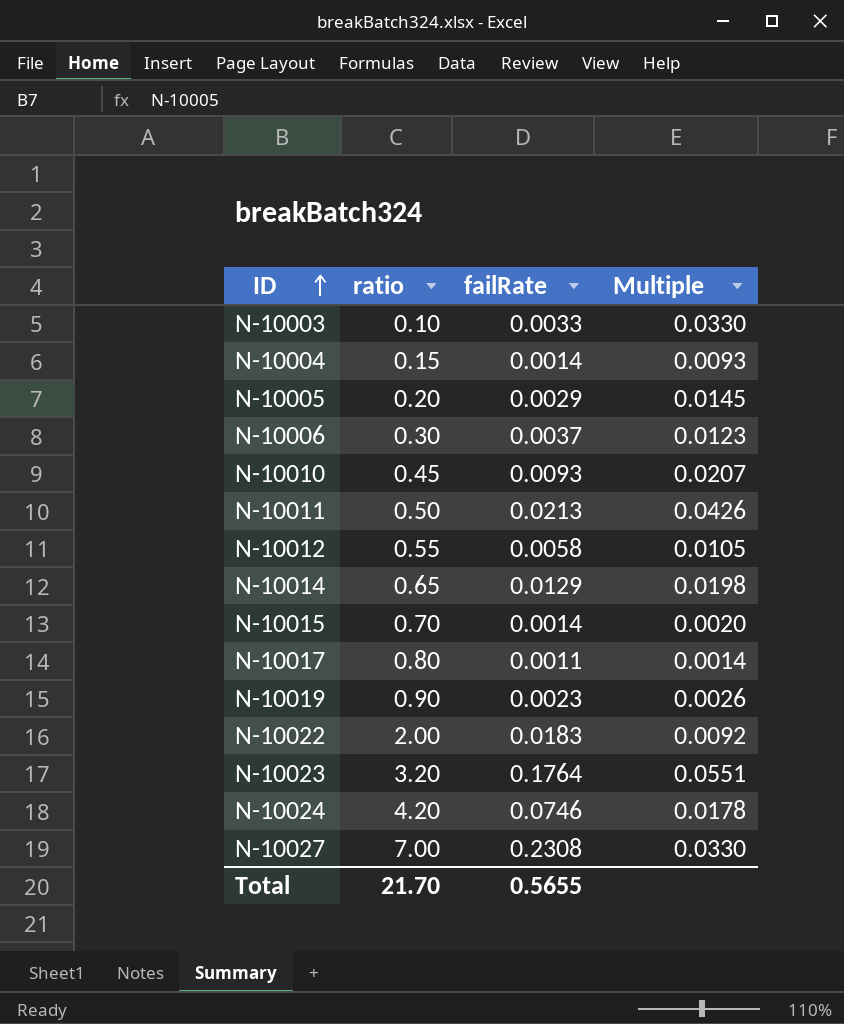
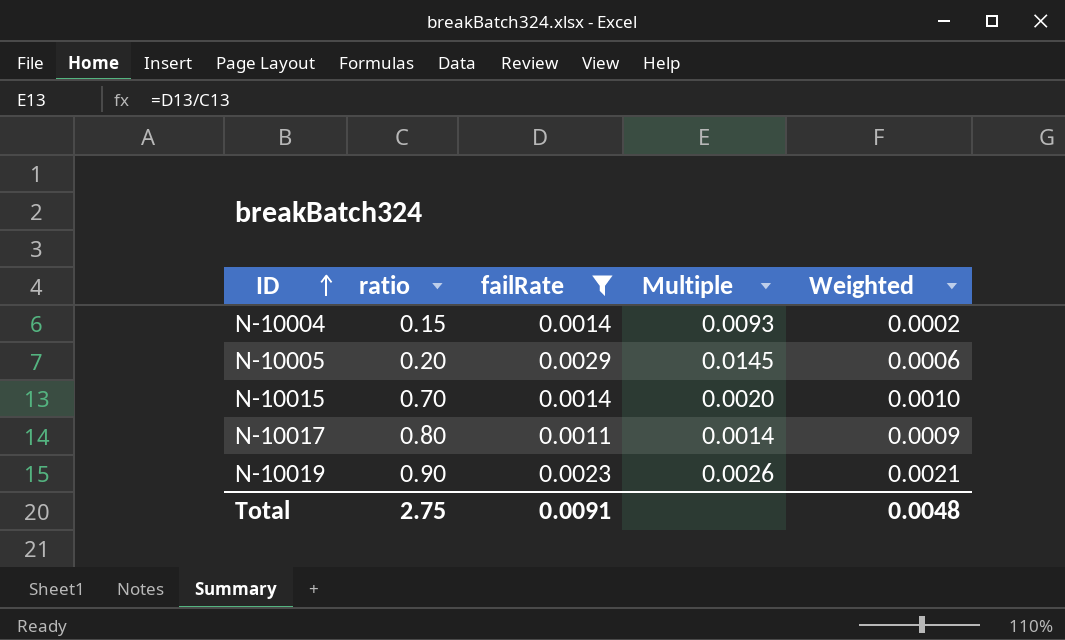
filter: none -> failRate <= 0.0029
column Weighted | formula: none -> [ratio] * [failRate]
Total | ratio: 21.70 -> 2.75
Total | failRate: 0.5655 -> 0.0091

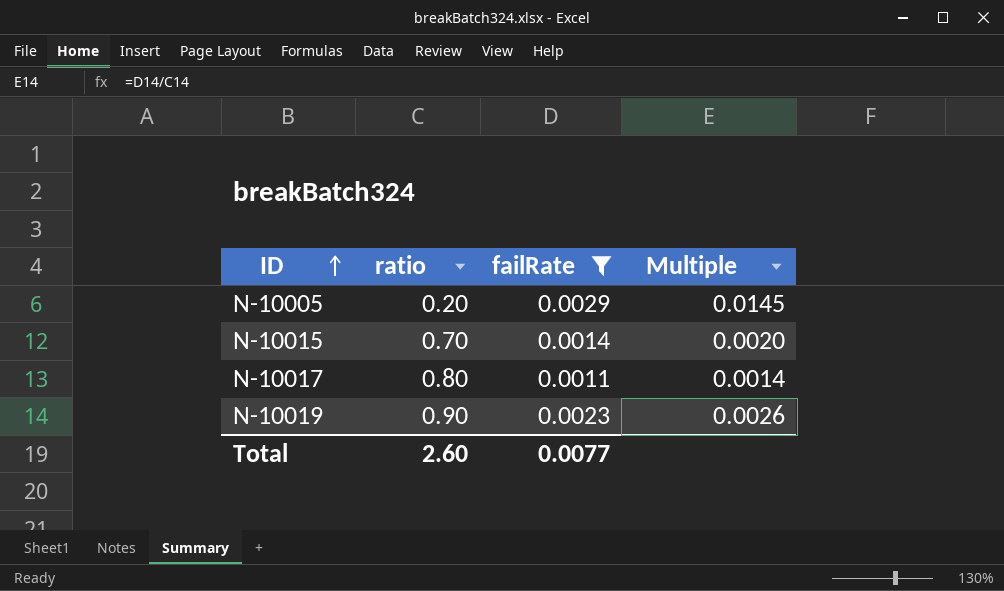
column Weighted | formula: [ratio] * [failRate] -> none
row N-10004: 0.15 | 0.0014 | 0.0093 | 0.0002 -> none
Total | ratio: 2.75 -> 2.60
Total | failRate: 0.0091 -> 0.0077

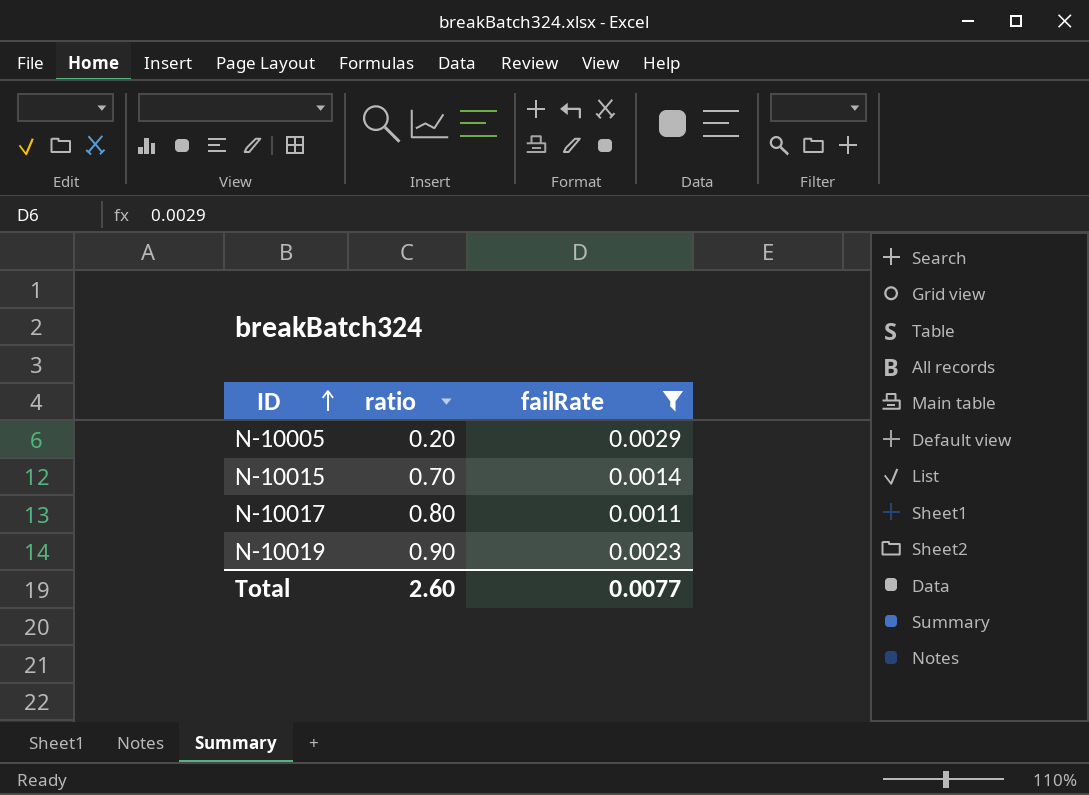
column Multiple | formula: [failRate] / [ratio] -> none

